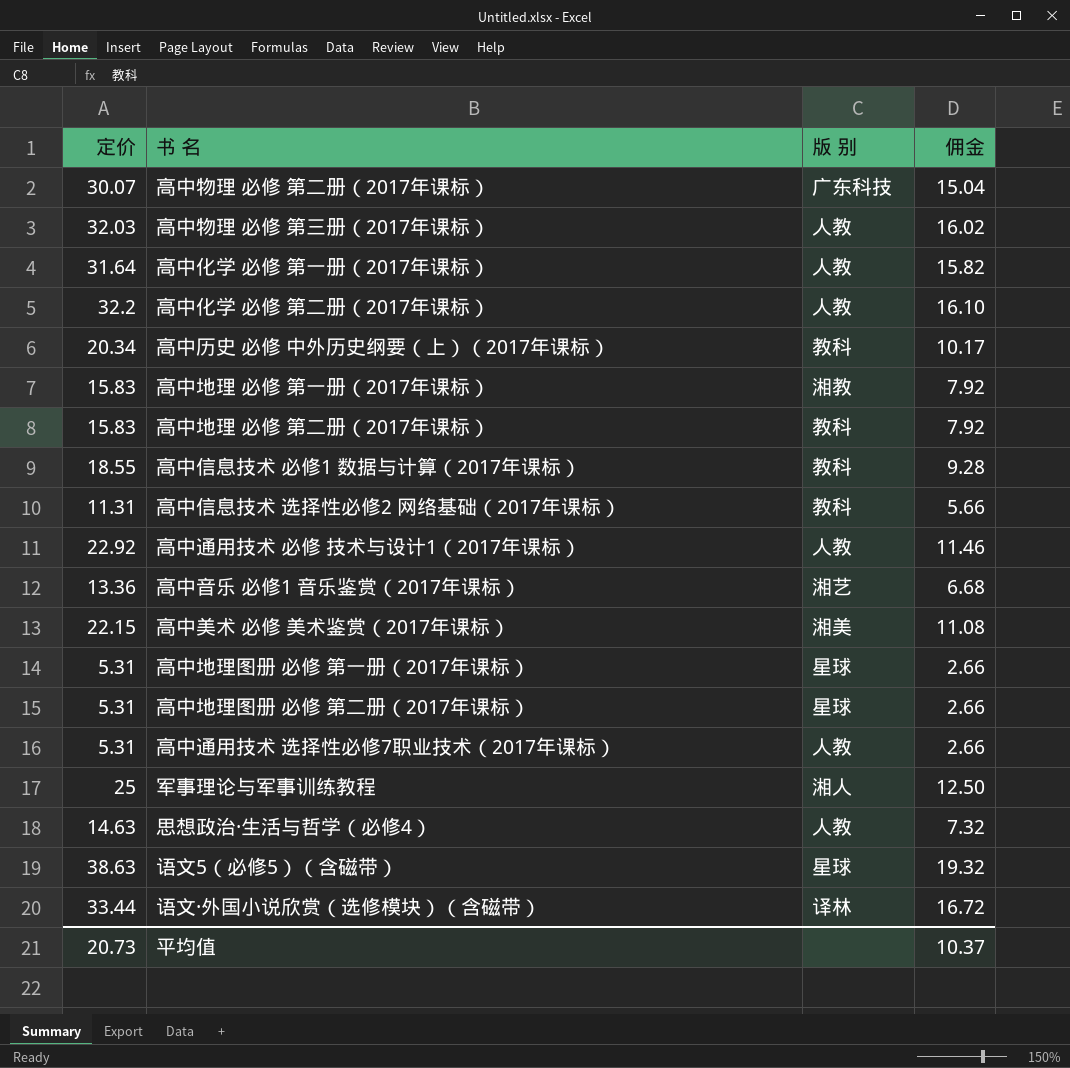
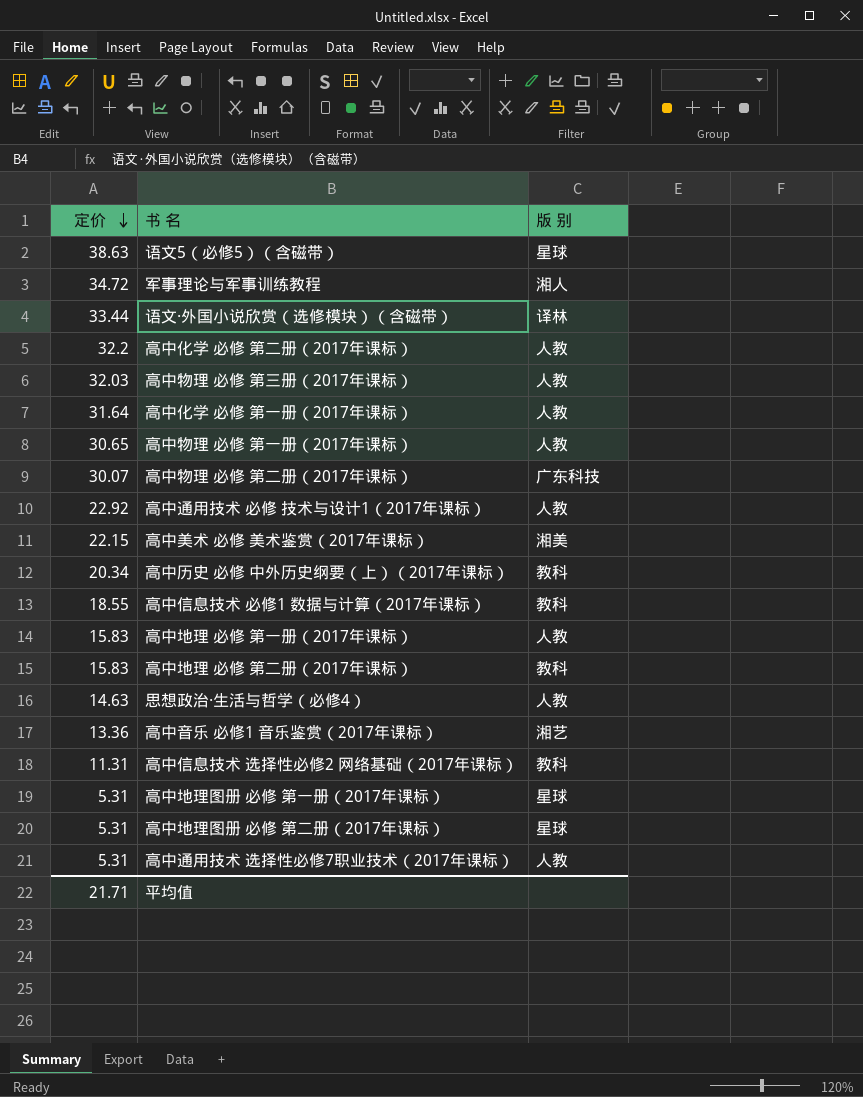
row order: none -> 定价 descending
column 佣金 | formula: [定价] * 0.5 -> none
军事理论与军事训练教程 | 定价: 25 -> 34.72
row 高中物理 必修 第一册（2017年课标）: none -> 30.65 | 人教
高中地理 必修 第一册（2017年课标） | 版 别: 湘教 -> 人教
平均值 | 定价: 20.73 -> 21.71

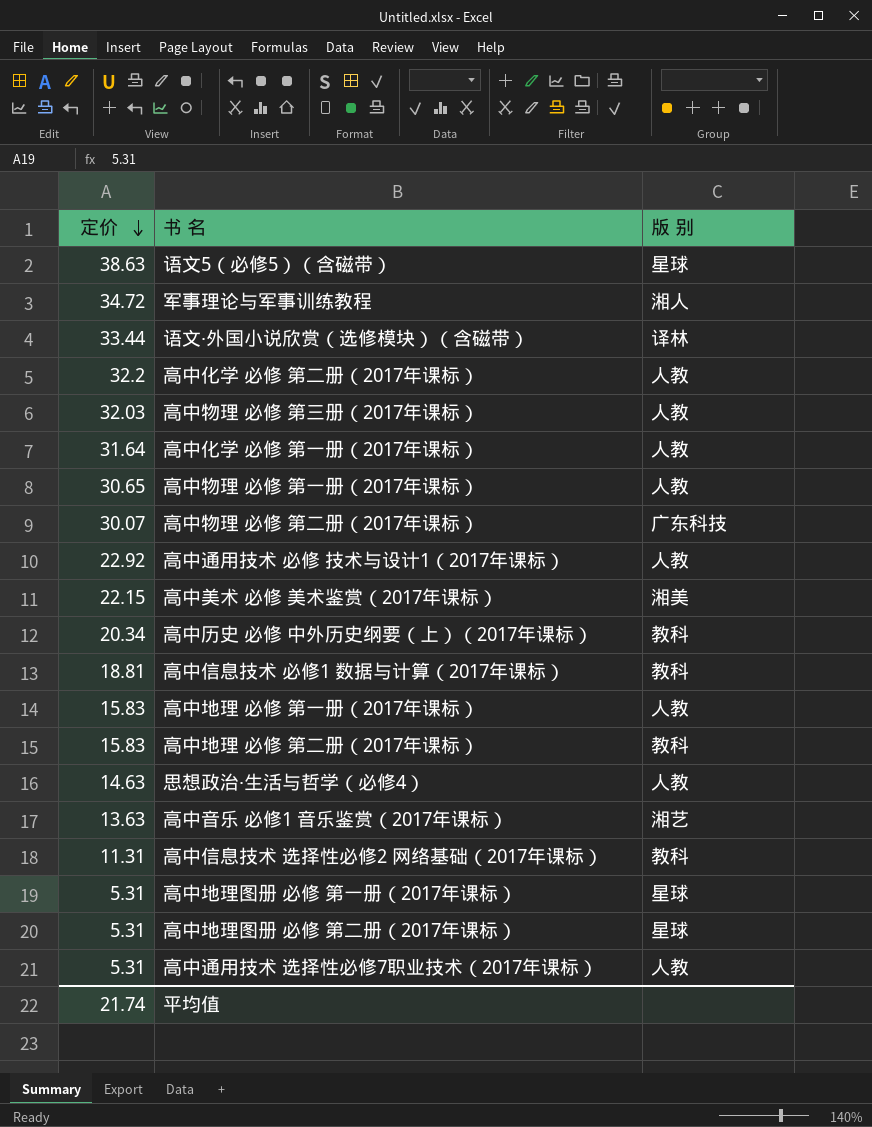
高中信息技术 必修1 数据与计算（2017年课标） | 定价: 18.55 -> 18.81
高中音乐 必修1 音乐鉴赏（2017年课标） | 定价: 13.36 -> 13.63
平均值 | 定价: 21.71 -> 21.74

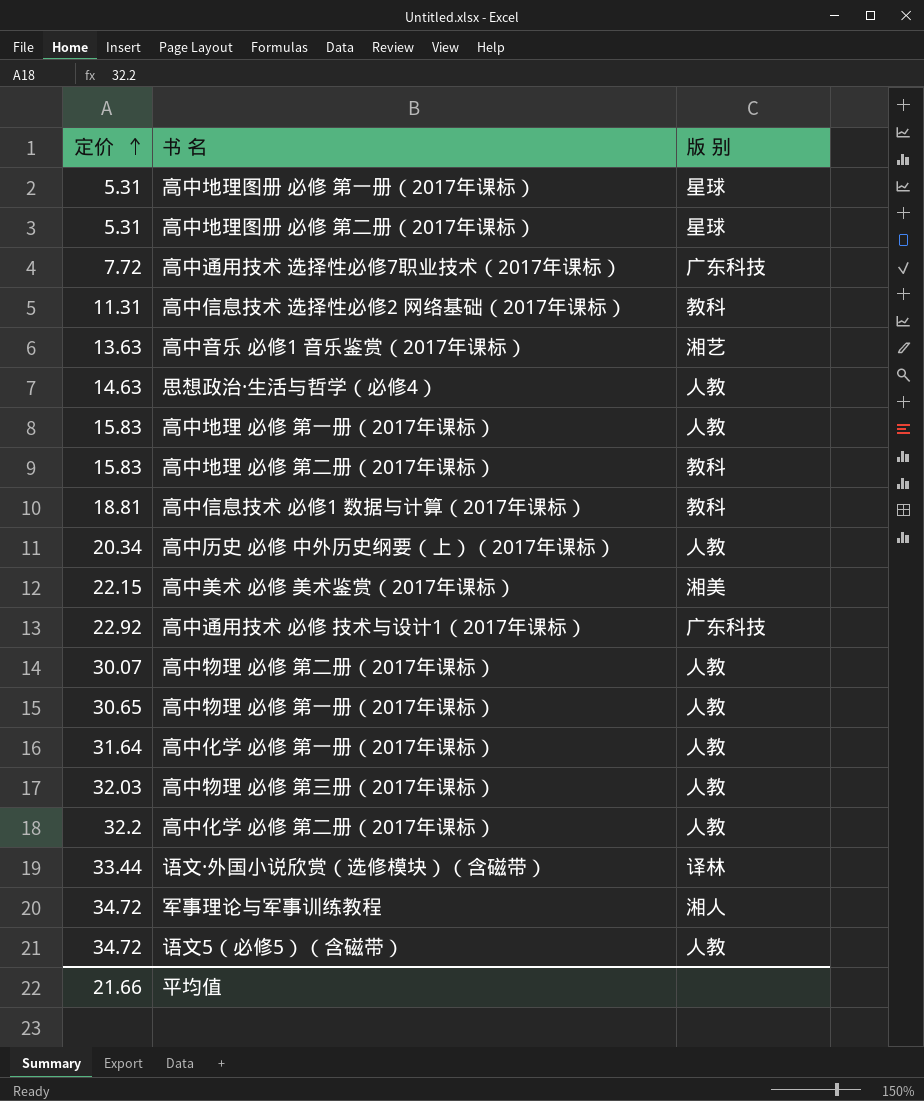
row order: 定价 descending -> 定价 ascending
高中通用技术 选择性必修7职业技术（2017年课标） | 定价: 5.31 -> 7.72
高中通用技术 选择性必修7职业技术（2017年课标） | 版 别: 人教 -> 广东科技
高中历史 必修 中外历史纲要（上）（2017年课标） | 版 别: 教科 -> 人教
高中通用技术 必修 技术与设计1（2017年课标） | 版 别: 人教 -> 广东科技
高中物理 必修 第二册（2017年课标） | 版 别: 广东科技 -> 人教
语文5（必修5）（含磁带） | 定价: 38.63 -> 34.72
语文5（必修5）（含磁带） | 版 别: 星球 -> 人教
平均值 | 定价: 21.74 -> 21.66

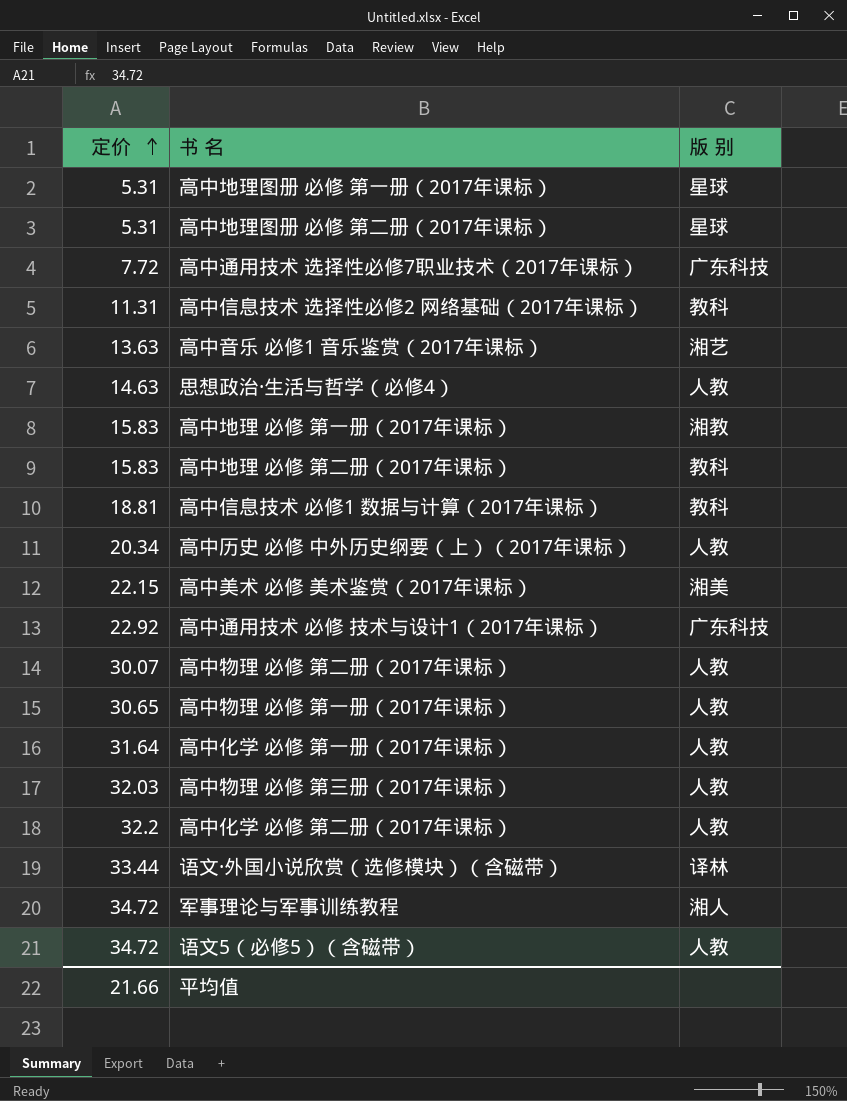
高中地理 必修 第一册（2017年课标） | 版 别: 人教 -> 湘教

